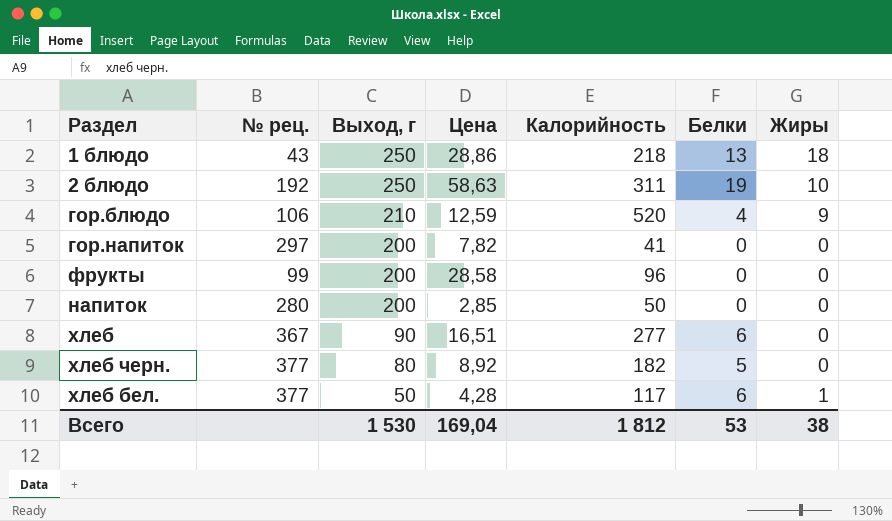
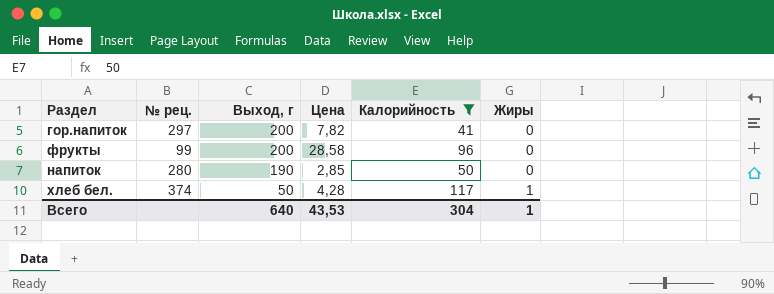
filter: none -> Калорийность <= 117
column Белки | position: 6 -> none
напиток | Выход, г: 200 -> 190
хлеб бел. | № рец.: 377 -> 374
Всего | Выход, г: 1 530 -> 640
Всего | Цена: 169,04 -> 43,53
Всего | Калорийность: 1 812 -> 304
Всего | Жиры: 38 -> 1

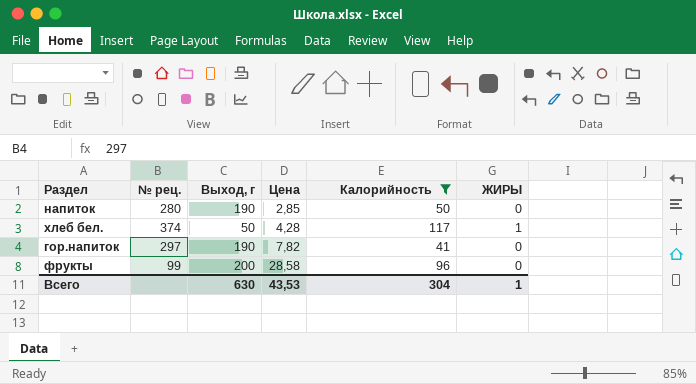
row order: Выход, г descending -> Цена ascending
column name: Жиры -> ЖИРЫ
гор.напиток | Выход, г: 200 -> 190
Всего | Выход, г: 640 -> 630

